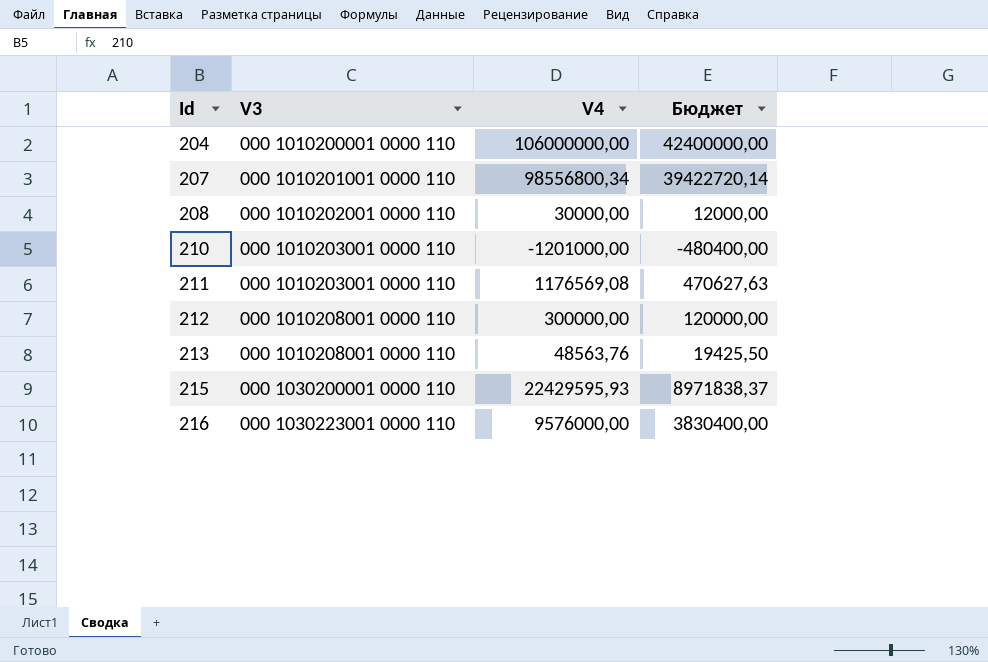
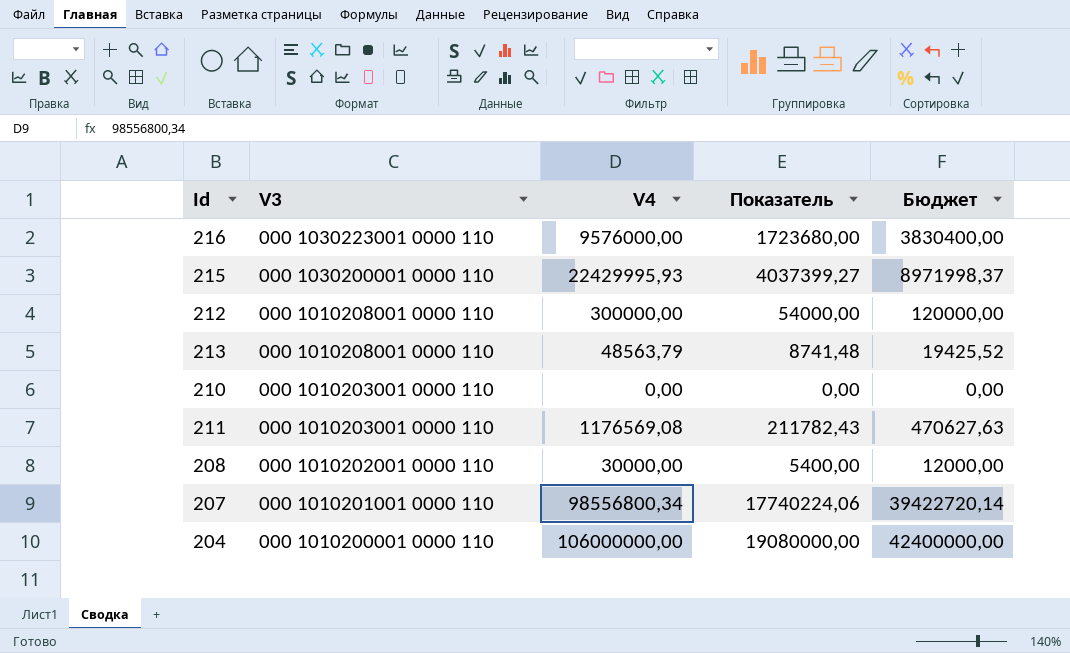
row order: Id ascending -> V3 descending
column Показатель | formula: none -> [V4] * 0,18
215 | V4: 22429595,93 -> 22429995,93
215 | Бюджет: 8971838,37 -> 8971998,37
213 | V4: 48563,76 -> 48563,79
213 | Бюджет: 19425,50 -> 19425,52
210 | V4: -1201000,00 -> 0,00
210 | Бюджет: -480400,00 -> 0,00

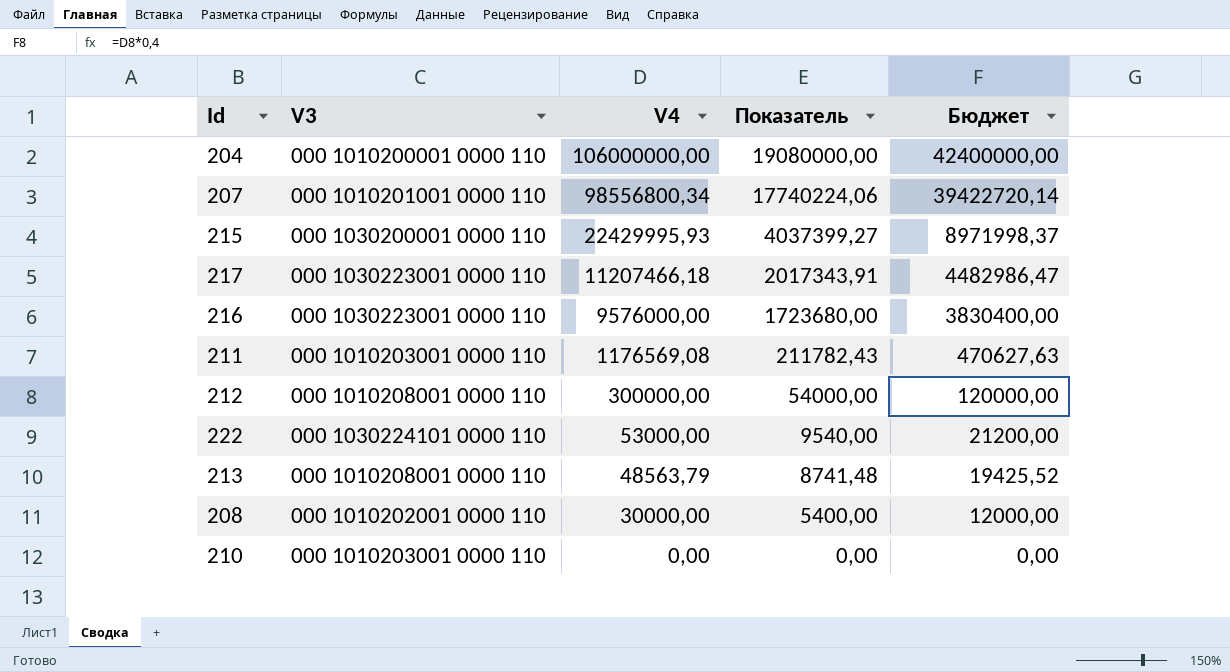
row order: V3 descending -> V4 descending
row 217: none -> 000 1030223001 0000 110 | 11207466,18 | 2017343,91 | 4482986,47
row 222: none -> 000 1030224101 0000 110 | 53000,00 | 9540,00 | 21200,00

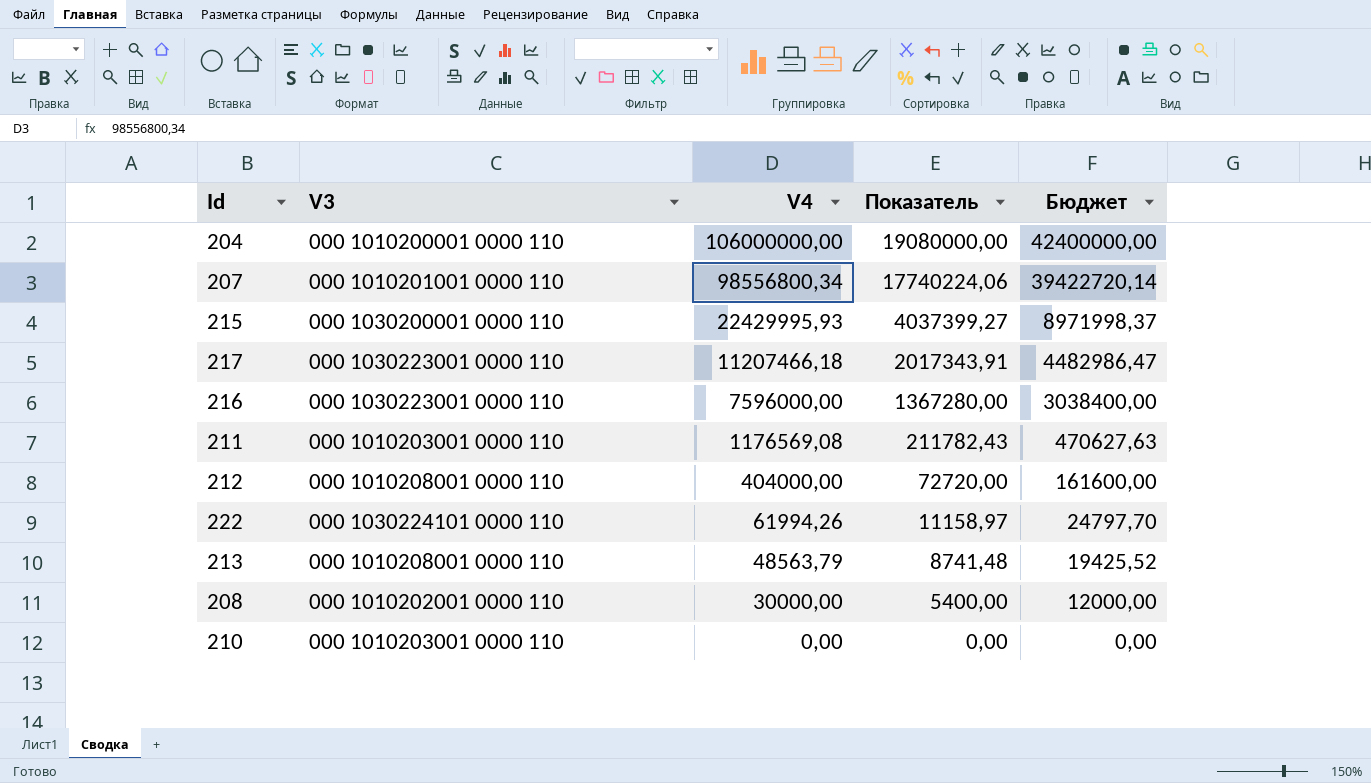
216 | V4: 9576000,00 -> 7596000,00
216 | Показатель: 1723680,00 -> 1367280,00
216 | Бюджет: 3830400,00 -> 3038400,00
212 | V4: 300000,00 -> 404000,00
212 | Показатель: 54000,00 -> 72720,00
212 | Бюджет: 120000,00 -> 161600,00
222 | V4: 53000,00 -> 61994,26
222 | Показатель: 9540,00 -> 11158,97
222 | Бюджет: 21200,00 -> 24797,70

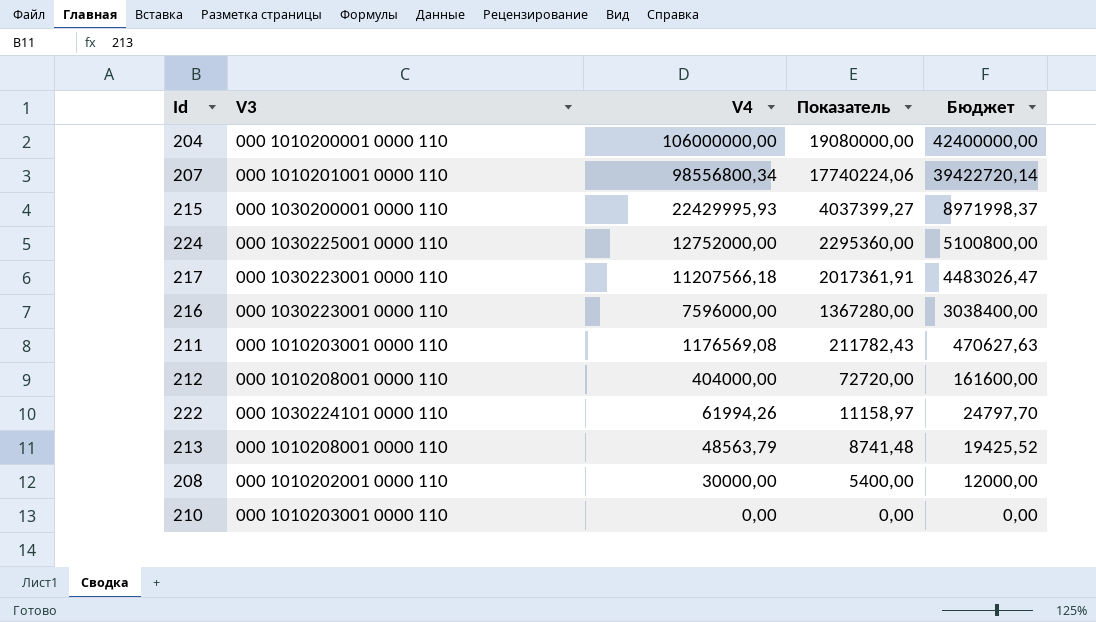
row 224: none -> 000 1030225001 0000 110 | 12752000,00 | 2295360,00 | 5100800,00
217 | V4: 11207466,18 -> 11207566,18
217 | Показатель: 2017343,91 -> 2017361,91
217 | Бюджет: 4482986,47 -> 4483026,47

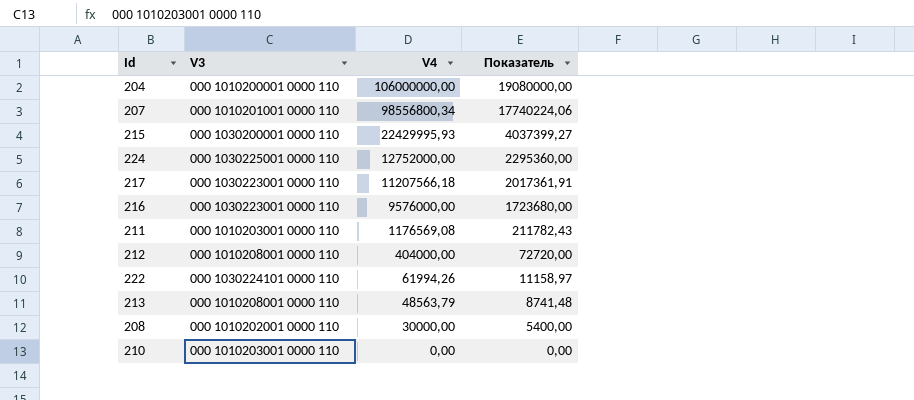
column Бюджет | formula: [V4] * 0,4 -> none
216 | V4: 7596000,00 -> 9576000,00
216 | Показатель: 1367280,00 -> 1723680,00

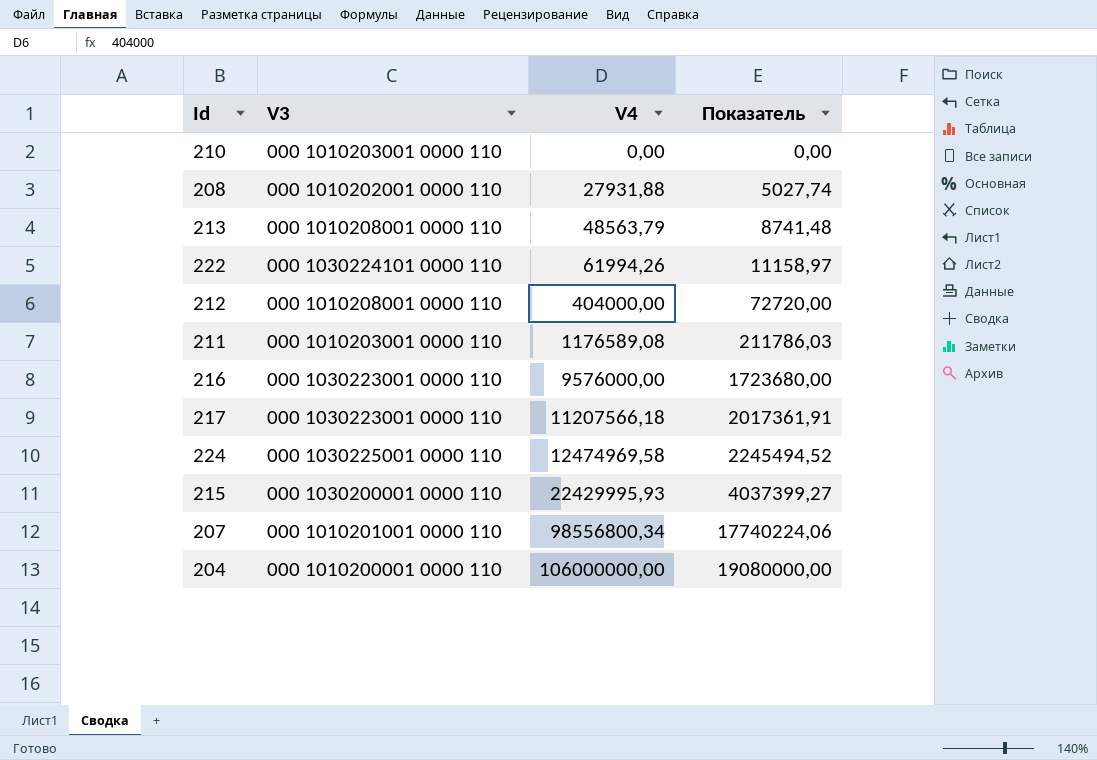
row order: V4 descending -> V4 ascending
208 | V4: 30000,00 -> 27931,88
208 | Показатель: 5400,00 -> 5027,74
211 | V4: 1176569,08 -> 1176589,08
211 | Показатель: 211782,43 -> 211786,03
224 | V4: 12752000,00 -> 12474969,58
224 | Показатель: 2295360,00 -> 2245494,52

